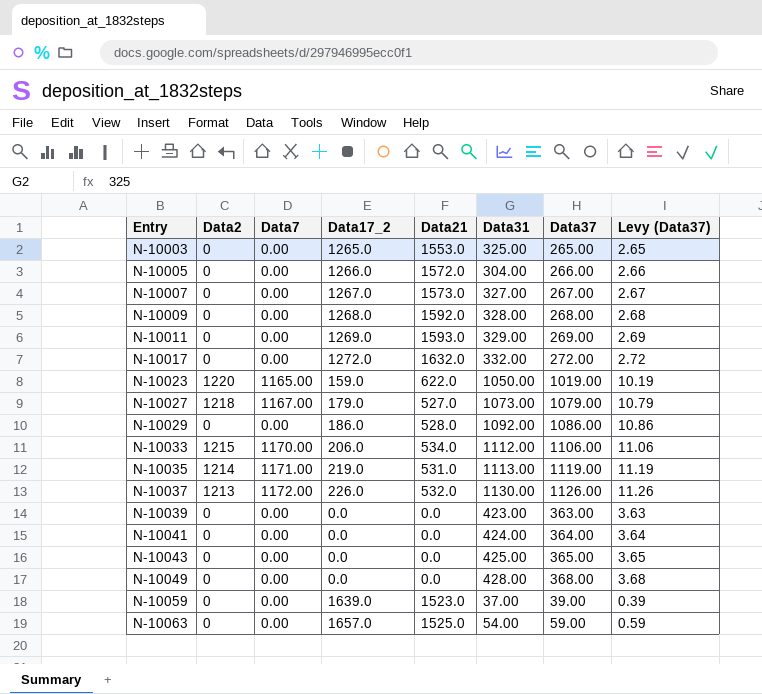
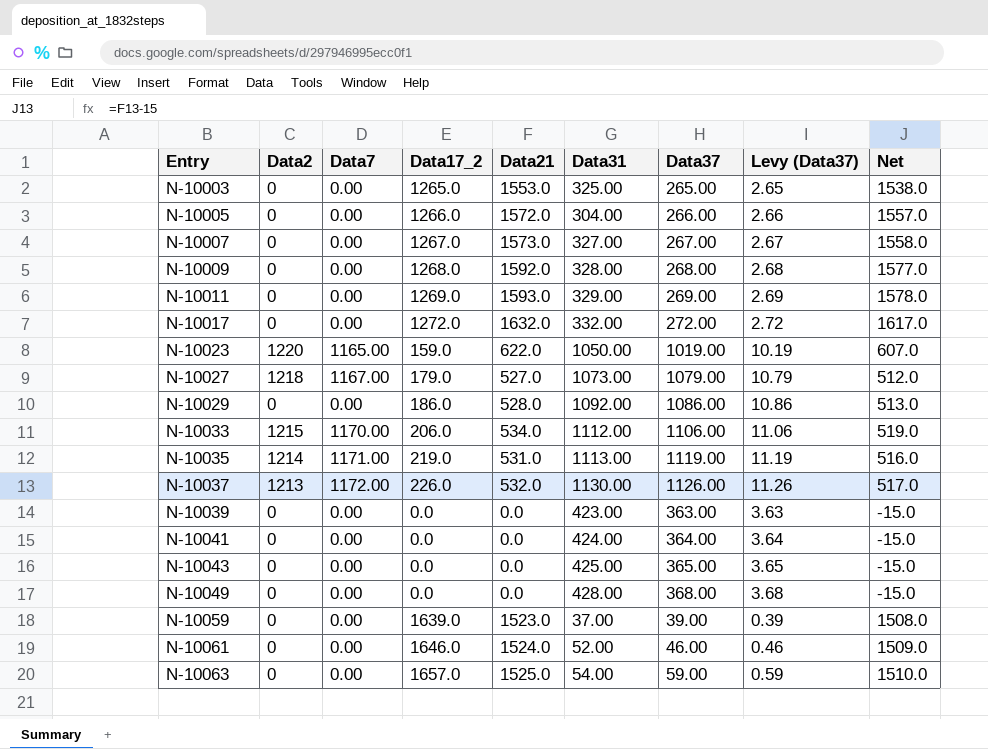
column Net | formula: none -> [Data21] - 15
row N-10061: none -> 0 | 0.00 | 1646.0 | 1524.0 | 52.00 | 46.00 | 0.46 | 1509.0

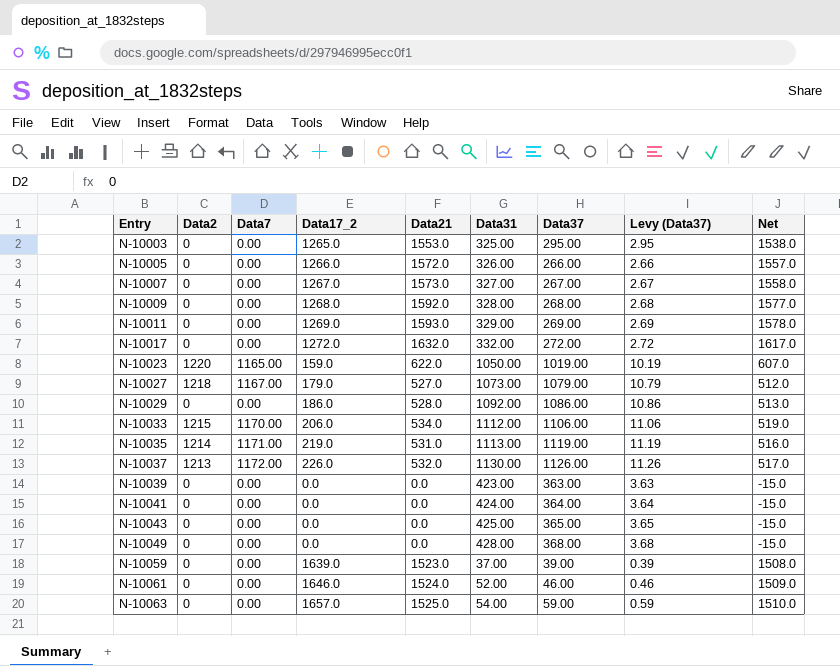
N-10003 | Data37: 265.00 -> 295.00
N-10003 | Levy (Data37): 2.65 -> 2.95
N-10005 | Data31: 304.00 -> 326.00

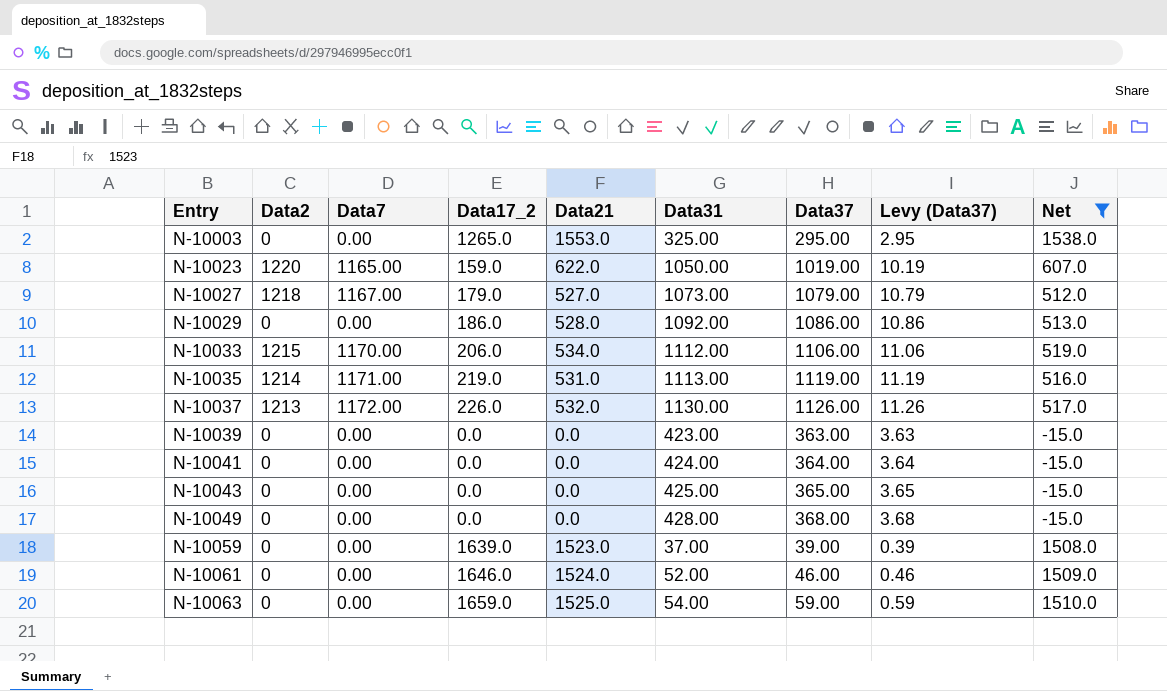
filter: none -> Net <= 1538.0
N-10063 | Data17_2: 1657.0 -> 1659.0

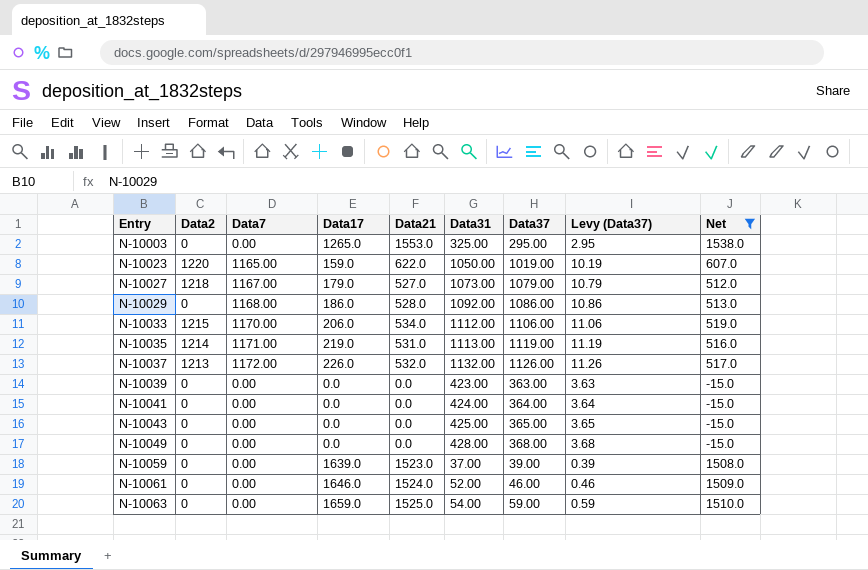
column name: Data17_2 -> Data17
N-10029 | Data7: 0.00 -> 1168.00
N-10037 | Data31: 1130.00 -> 1132.00

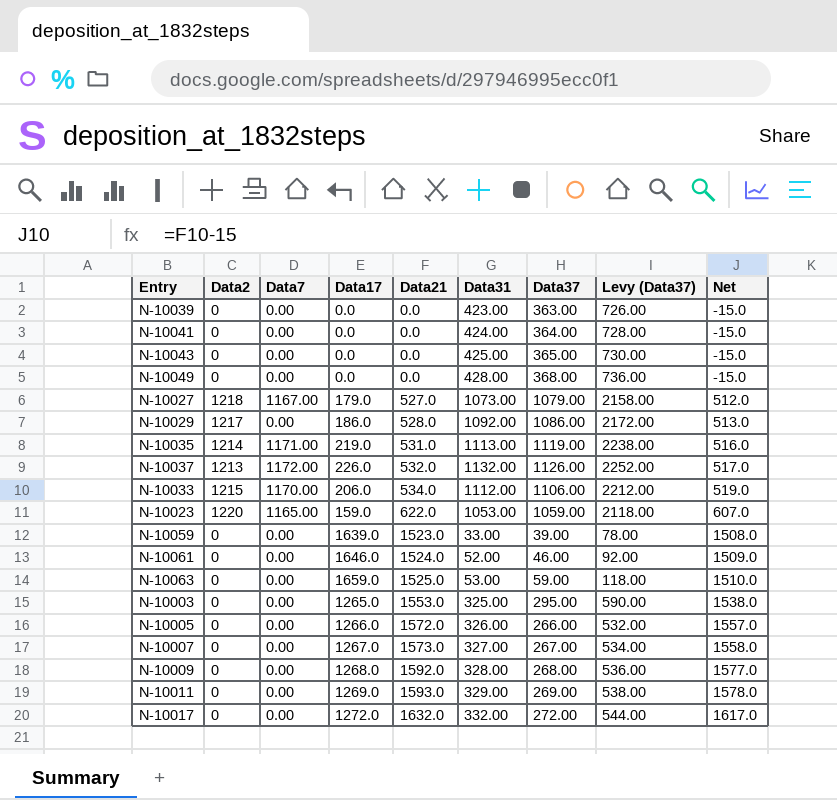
filter: Net <= 1538.0 -> none
row order: Entry ascending -> Data21 ascending
column Levy (Data37) | formula: [Data37] * 0.01 -> [Data37] * 2
N-10029 | Data2: 0 -> 1217
N-10029 | Data7: 1168.00 -> 0.00
N-10023 | Data31: 1050.00 -> 1053.00
N-10023 | Data37: 1019.00 -> 1059.00
N-10059 | Data31: 37.00 -> 33.00
N-10063 | Data31: 54.00 -> 53.00

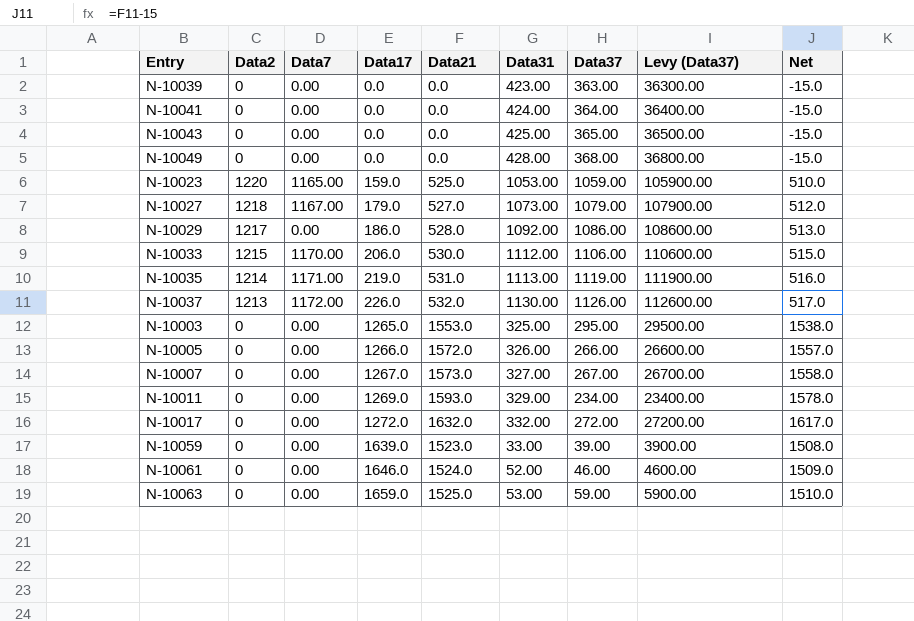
row order: Data21 ascending -> Data17 ascending
column Levy (Data37) | formula: [Data37] * 2 -> [Data37] * 100
row N-10009: 0 | 0.00 | 1268.0 | 1592.0 | 328.00 | 268.00 | 536.00 | 1577.0 -> none
N-10023 | Data21: 622.0 -> 525.0
N-10023 | Net: 607.0 -> 510.0
N-10033 | Data21: 534.0 -> 530.0
N-10033 | Net: 519.0 -> 515.0
N-10037 | Data31: 1132.00 -> 1130.00
N-10011 | Data37: 269.00 -> 234.00

